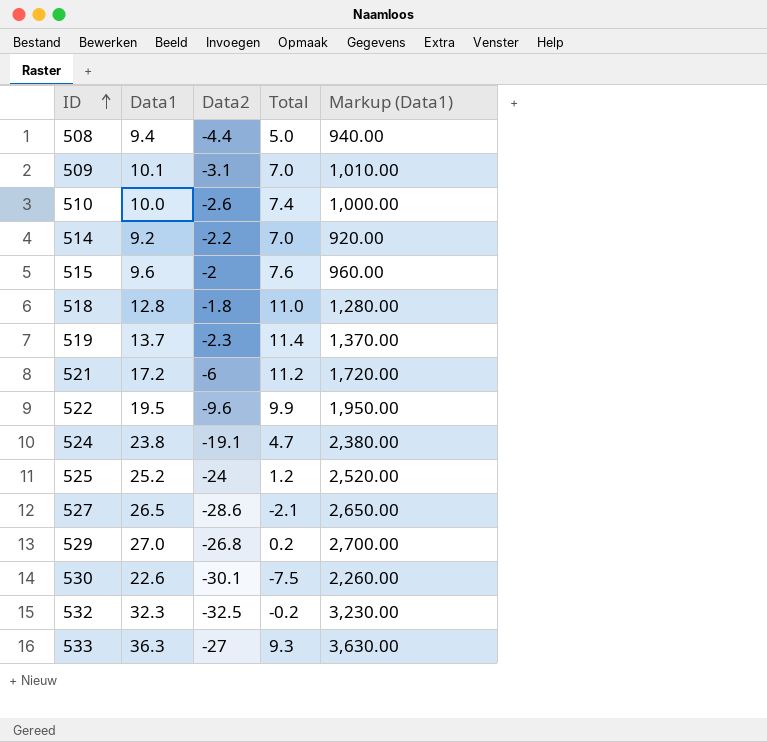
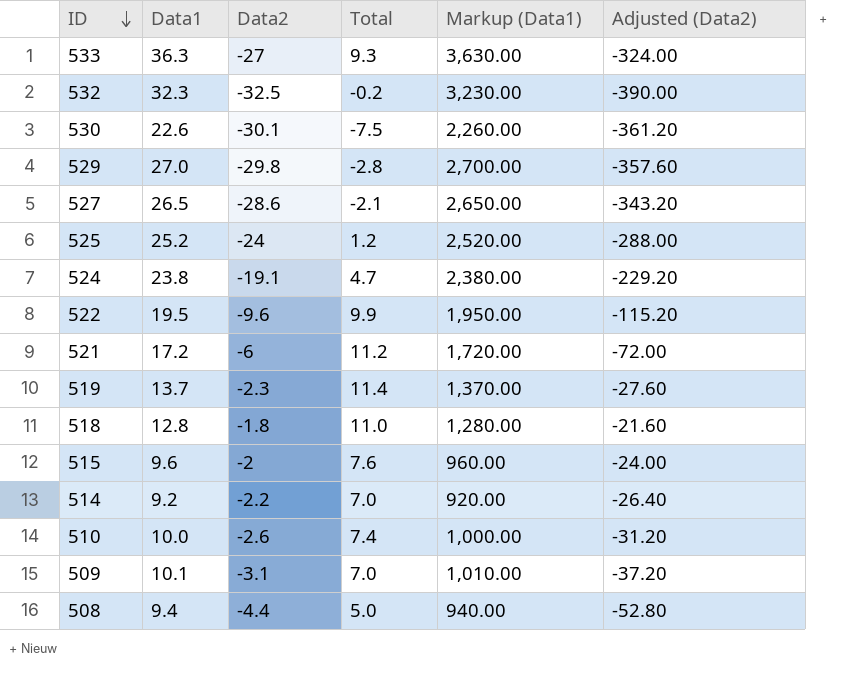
row order: ID ascending -> ID descending
column Adjusted (Data2) | formula: none -> [Data2] * 12
529 | Data2: -26.8 -> -29.8
529 | Total: 0.2 -> -2.8

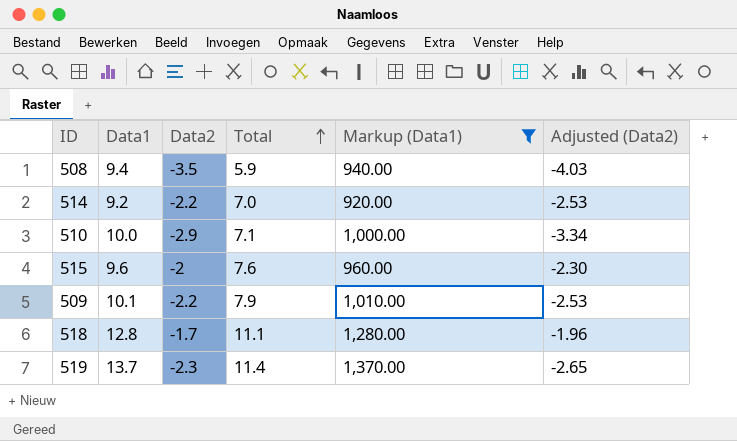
filter: none -> Markup (Data1) <= 1,370.00
row order: ID descending -> Total ascending
column Adjusted (Data2) | formula: [Data2] * 12 -> [Data2] * 1.15
508 | Data2: -4.4 -> -3.5
508 | Total: 5.0 -> 5.9
510 | Data2: -2.6 -> -2.9
510 | Total: 7.4 -> 7.1
509 | Data2: -3.1 -> -2.2
509 | Total: 7.0 -> 7.9
518 | Data2: -1.8 -> -1.7
518 | Total: 11.0 -> 11.1

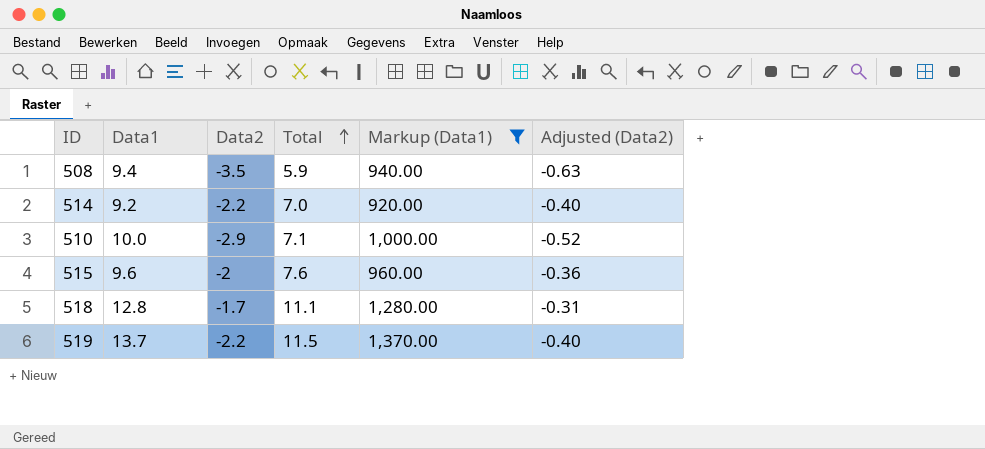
column Adjusted (Data2) | formula: [Data2] * 1.15 -> [Data2] * 0.18
row 509: 10.1 | -2.2 | 7.9 | 1,010.00 | -2.53 -> none
519 | Data2: -2.3 -> -2.2
519 | Total: 11.4 -> 11.5

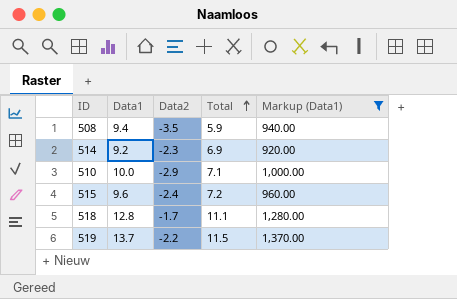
column Adjusted (Data2) | formula: [Data2] * 0.18 -> none
514 | Data2: -2.2 -> -2.3
514 | Total: 7.0 -> 6.9
515 | Data2: -2 -> -2.4
515 | Total: 7.6 -> 7.2

